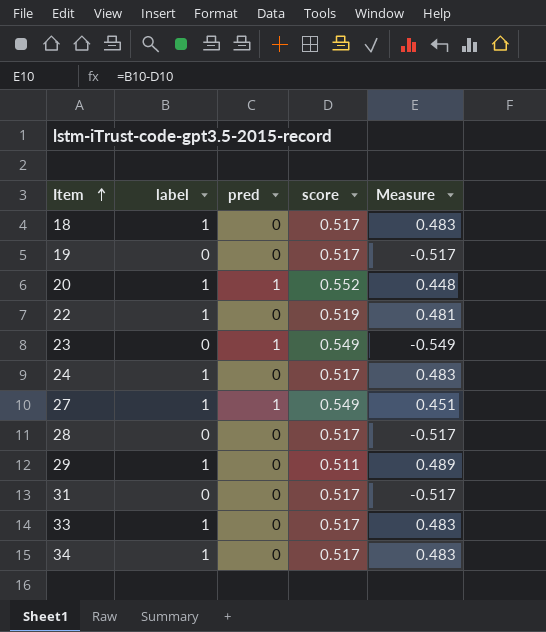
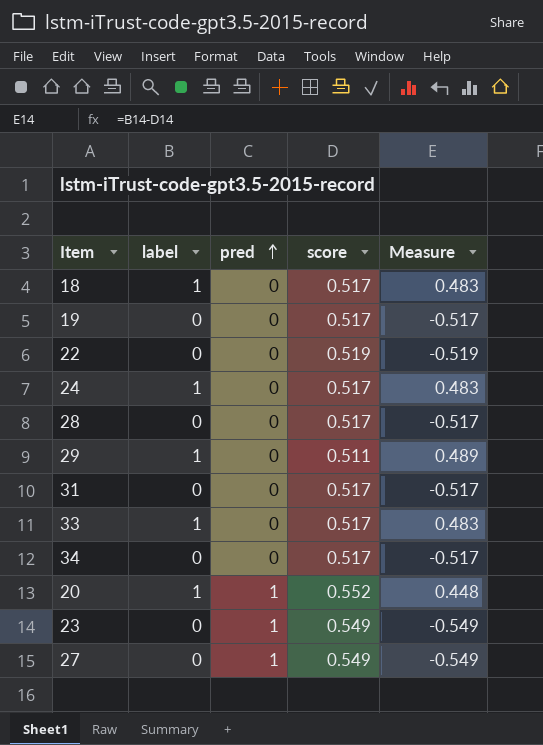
row order: Item ascending -> pred ascending
22 | label: 1 -> 0
22 | Measure: 0.481 -> -0.519
34 | label: 1 -> 0
34 | Measure: 0.483 -> -0.517
27 | label: 1 -> 0
27 | Measure: 0.451 -> -0.549

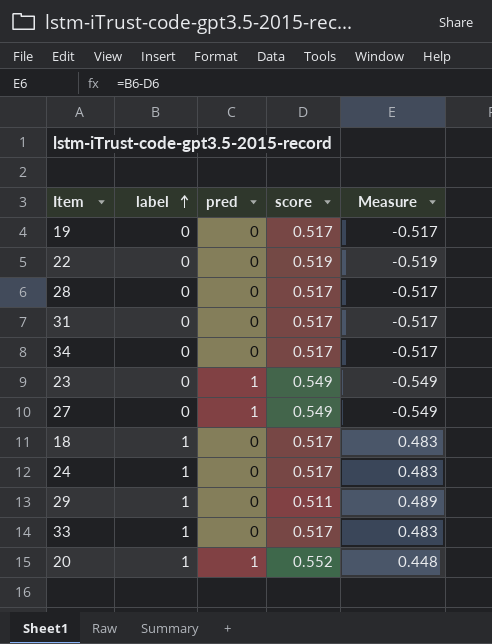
row order: pred ascending -> label ascending

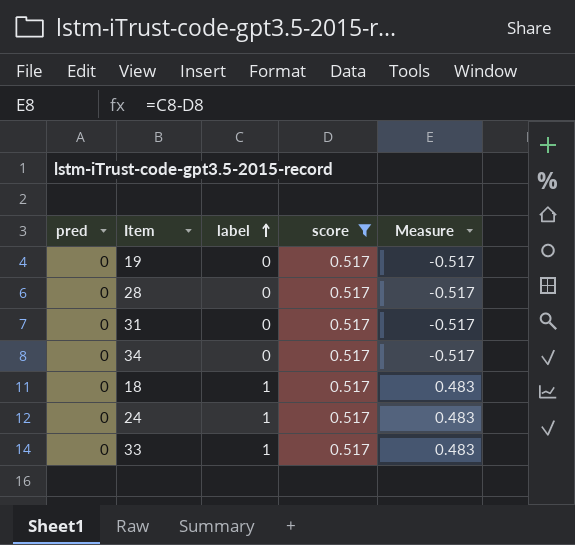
filter: none -> score = 0.517
column pred | position: 3 -> 1

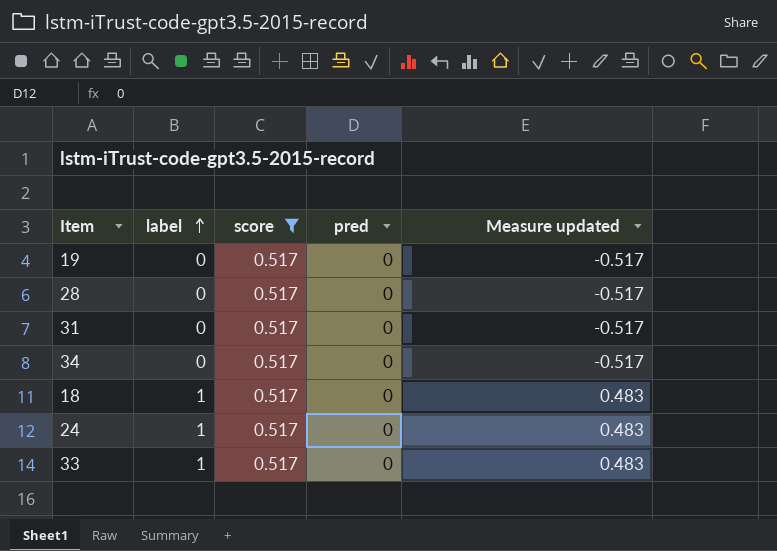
column pred | position: 1 -> 4
column name: Measure -> Measure updated

